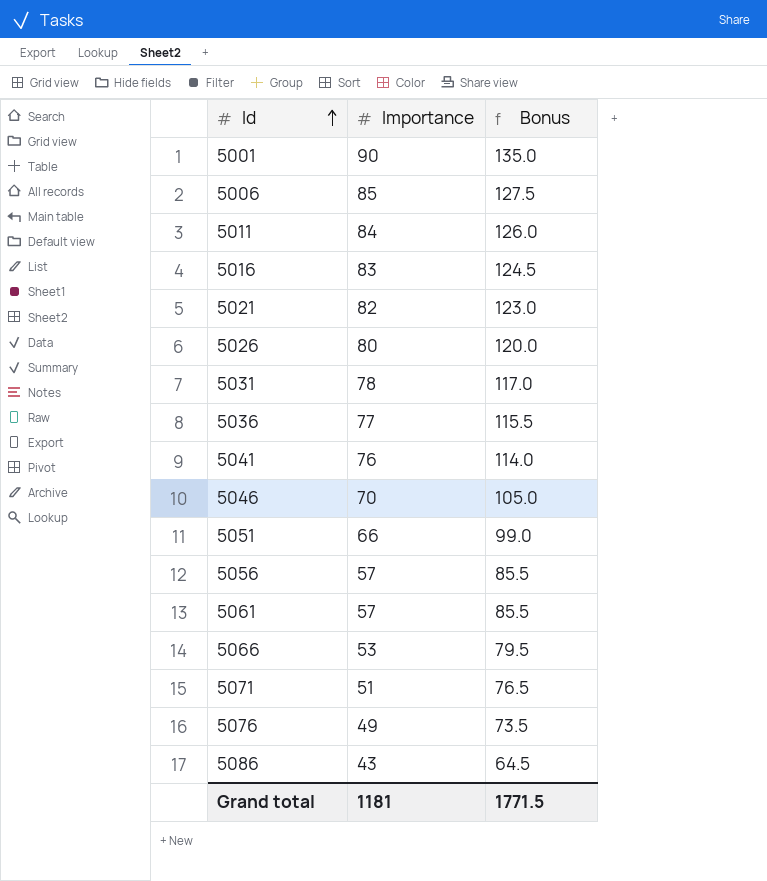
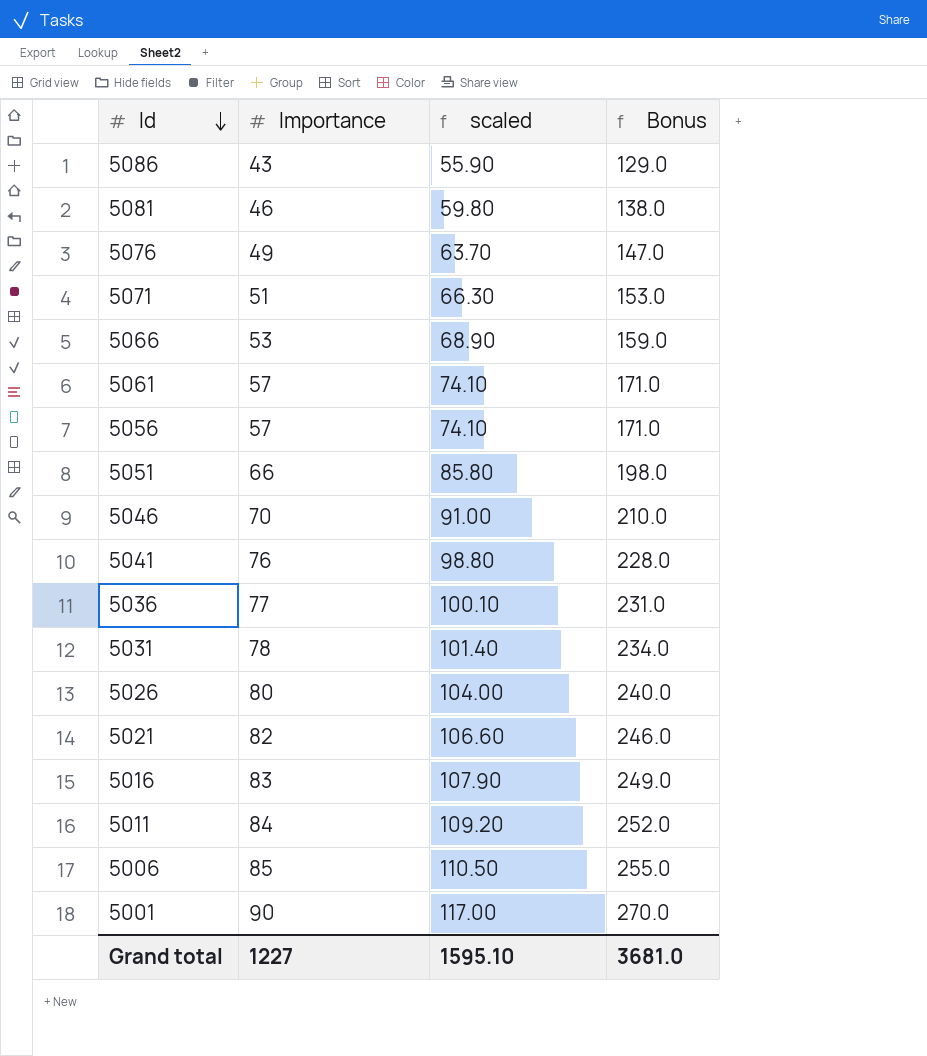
row order: Id ascending -> Id descending
column scaled | formula: none -> [Importance] * 1.3
column Bonus | formula: [Importance] * 1.5 -> [Importance] * 3
row 5081: none -> 46 | 59.80 | 138.0
Grand total | Importance: 1181 -> 1227
Grand total | Bonus: 1771.5 -> 3681.0

